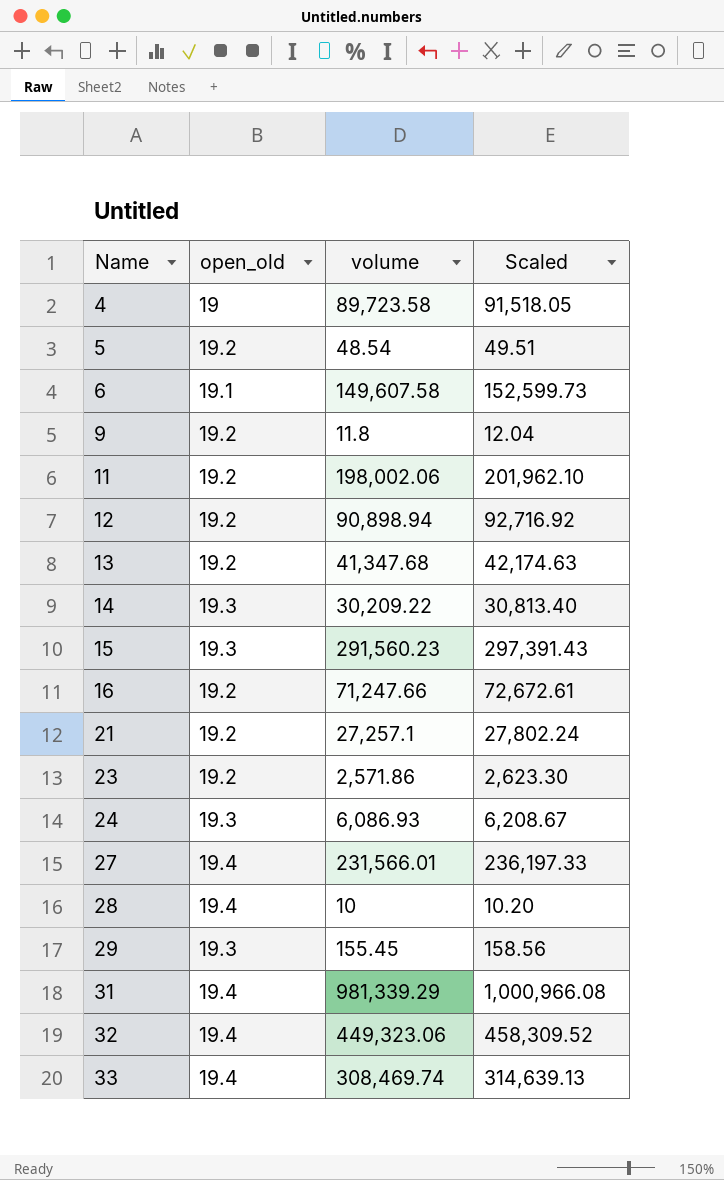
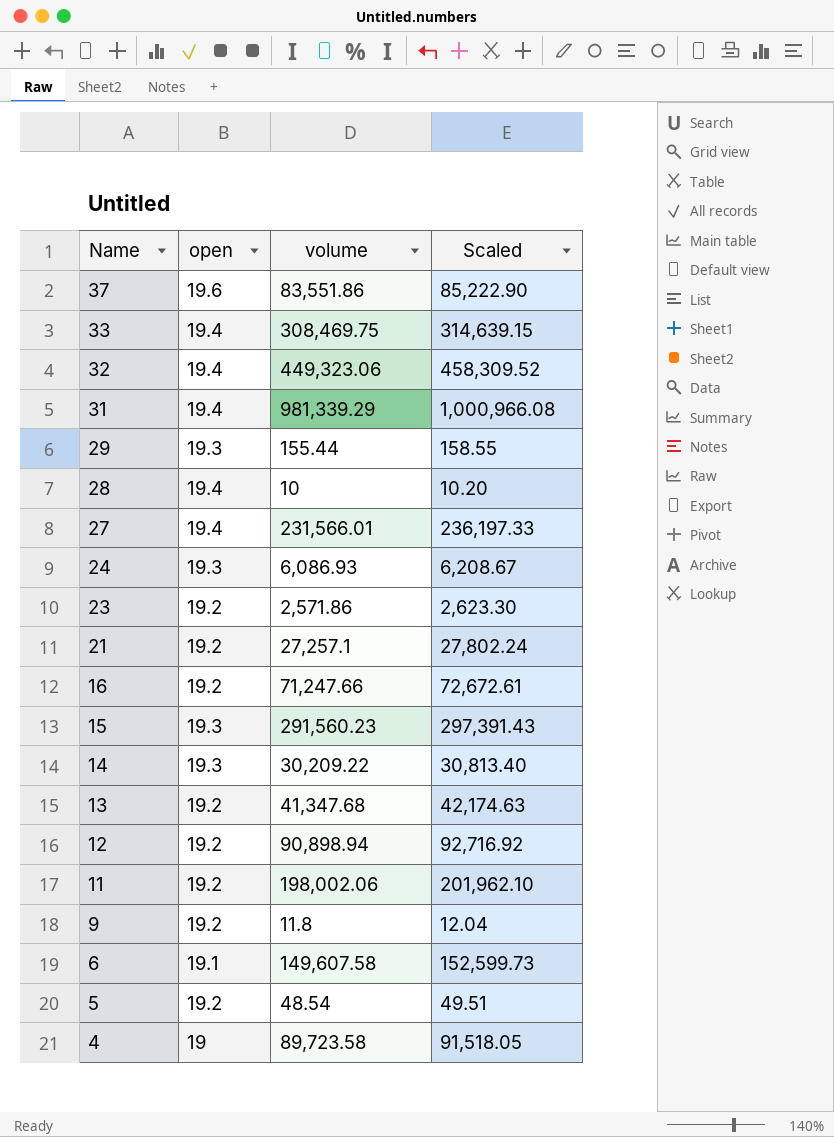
row order: Name ascending -> Name descending
column name: open_old -> open
row 37: none -> 19.6 | 83,551.86 | 85,222.90
33 | volume: 308,469.74 -> 308,469.75
33 | Scaled: 314,639.13 -> 314,639.15
29 | volume: 155.45 -> 155.44
29 | Scaled: 158.56 -> 158.55

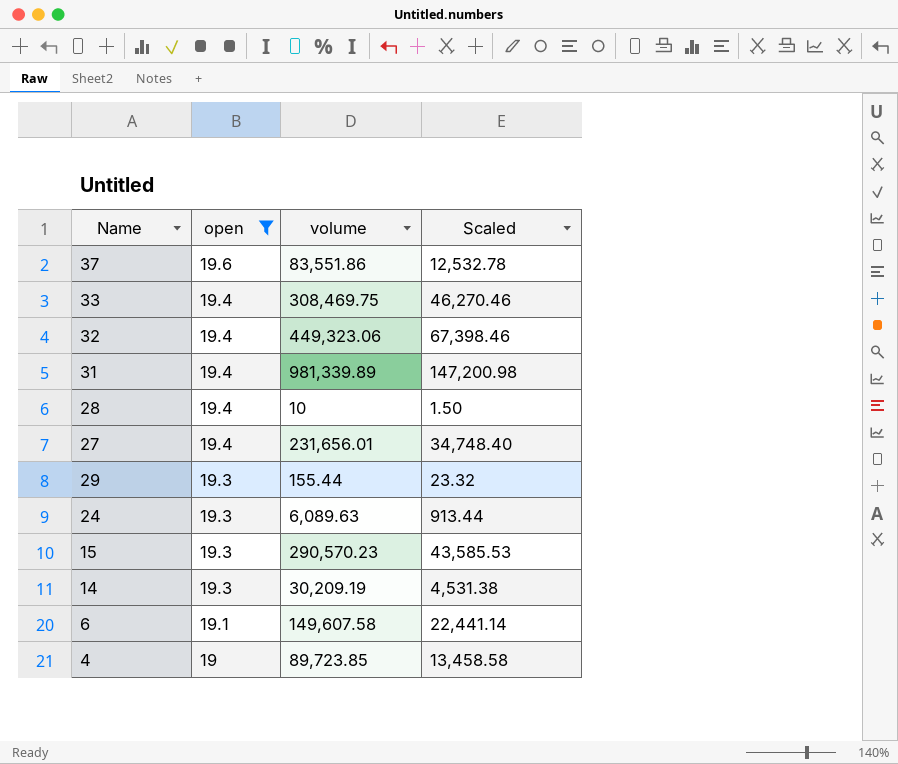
filter: none -> open != 19.2
row order: Name descending -> open descending
column Scaled | formula: [volume] * 1.02 -> [volume] * 0.15
31 | volume: 981,339.29 -> 981,339.89
27 | volume: 231,566.01 -> 231,656.01
24 | volume: 6,086.93 -> 6,089.63
15 | volume: 291,560.23 -> 290,570.23
14 | volume: 30,209.22 -> 30,209.19
4 | volume: 89,723.58 -> 89,723.85

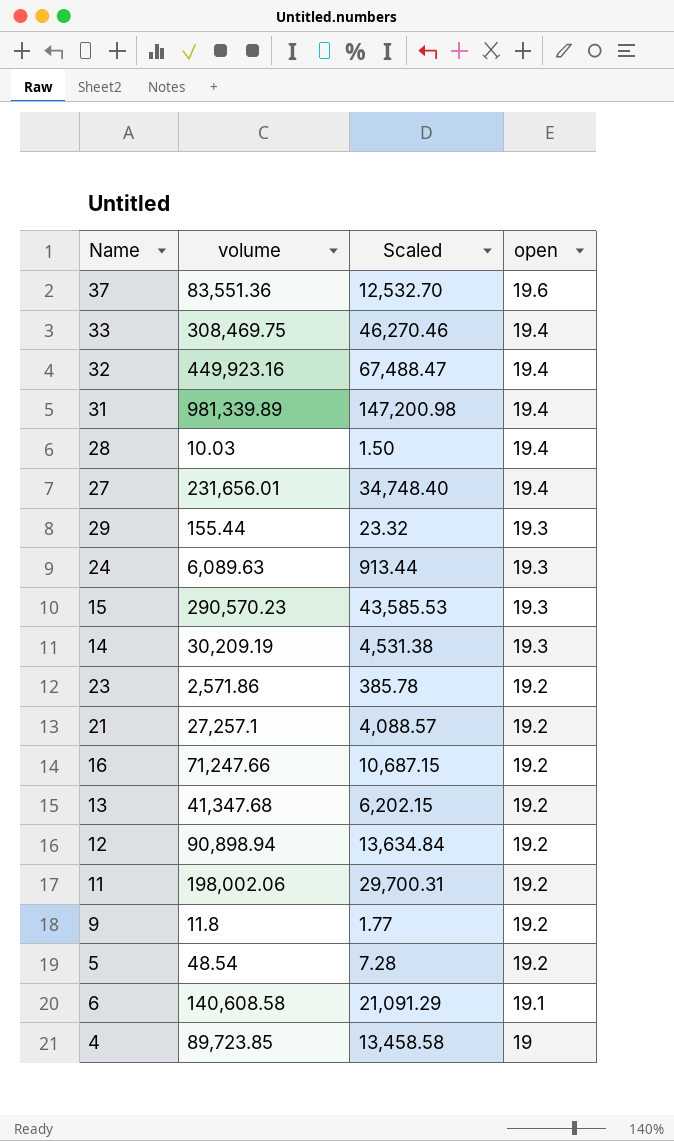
filter: open != 19.2 -> none
column open | position: 2 -> 4
37 | volume: 83,551.86 -> 83,551.36
37 | Scaled: 12,532.78 -> 12,532.70
32 | volume: 449,323.06 -> 449,923.16
32 | Scaled: 67,398.46 -> 67,488.47
28 | volume: 10 -> 10.03
6 | volume: 149,607.58 -> 140,608.58
6 | Scaled: 22,441.14 -> 21,091.29

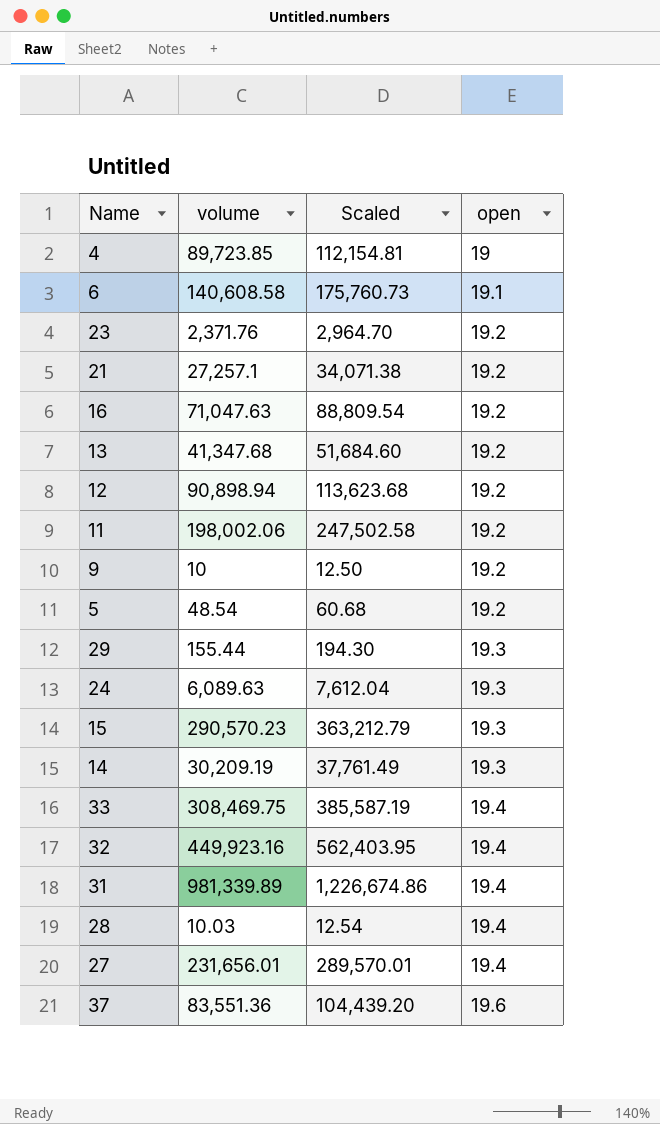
row order: open descending -> open ascending
column Scaled | formula: [volume] * 0.15 -> [volume] * 1.25
23 | volume: 2,571.86 -> 2,371.76
16 | volume: 71,247.66 -> 71,047.63
9 | volume: 11.8 -> 10

